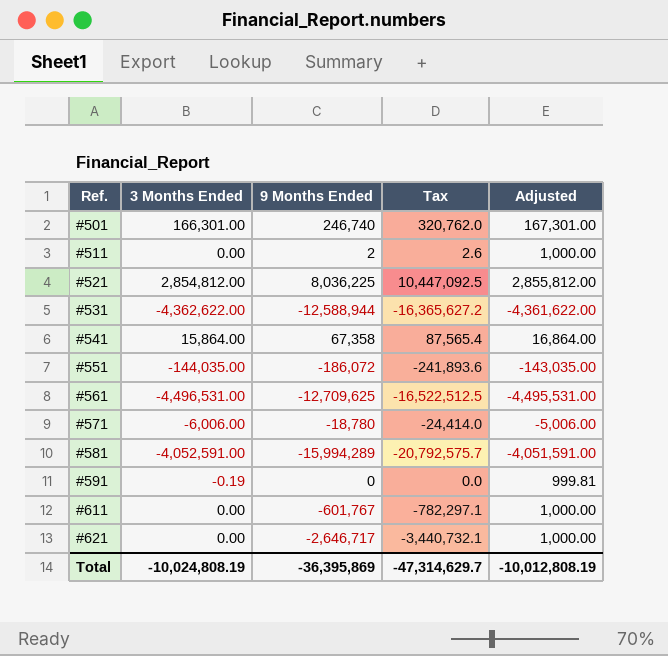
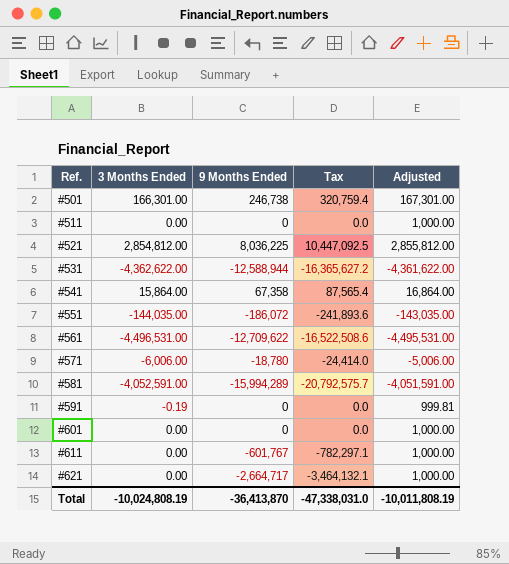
#501 | 9 Months Ended: 246,740 -> 246,738
#501 | Tax: 320,762.0 -> 320,759.4
#511 | 9 Months Ended: 2 -> 0
#511 | Tax: 2.6 -> 0.0
#561 | 9 Months Ended: -12,709,625 -> -12,709,622
#561 | Tax: -16,522,512.5 -> -16,522,508.6
row #601: none -> 0.00 | 0 | 0.0 | 1,000.00
#621 | 9 Months Ended: -2,646,717 -> -2,664,717
#621 | Tax: -3,440,732.1 -> -3,464,132.1
Total | 9 Months Ended: -36,395,869 -> -36,413,870
Total | Tax: -47,314,629.7 -> -47,338,031.0
Total | Adjusted: -10,012,808.19 -> -10,011,808.19

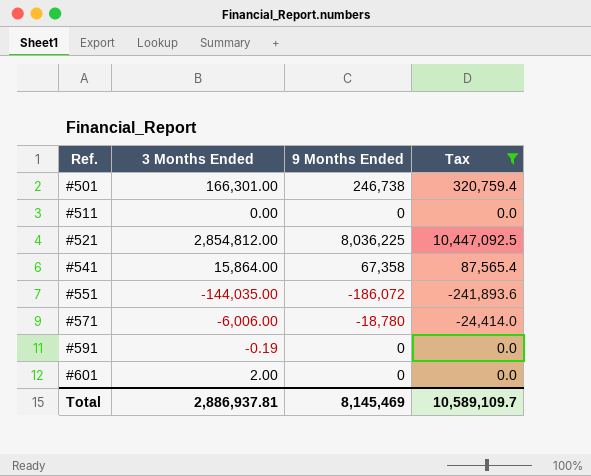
filter: none -> Tax >= -241,893.6
column Adjusted | formula: [3 Months Ended] + 1000 -> none
#601 | 3 Months Ended: 0.00 -> 2.00
Total | 3 Months Ended: -10,024,808.19 -> 2,886,937.81
Total | 9 Months Ended: -36,413,870 -> 8,145,469
Total | Tax: -47,338,031.0 -> 10,589,109.7

